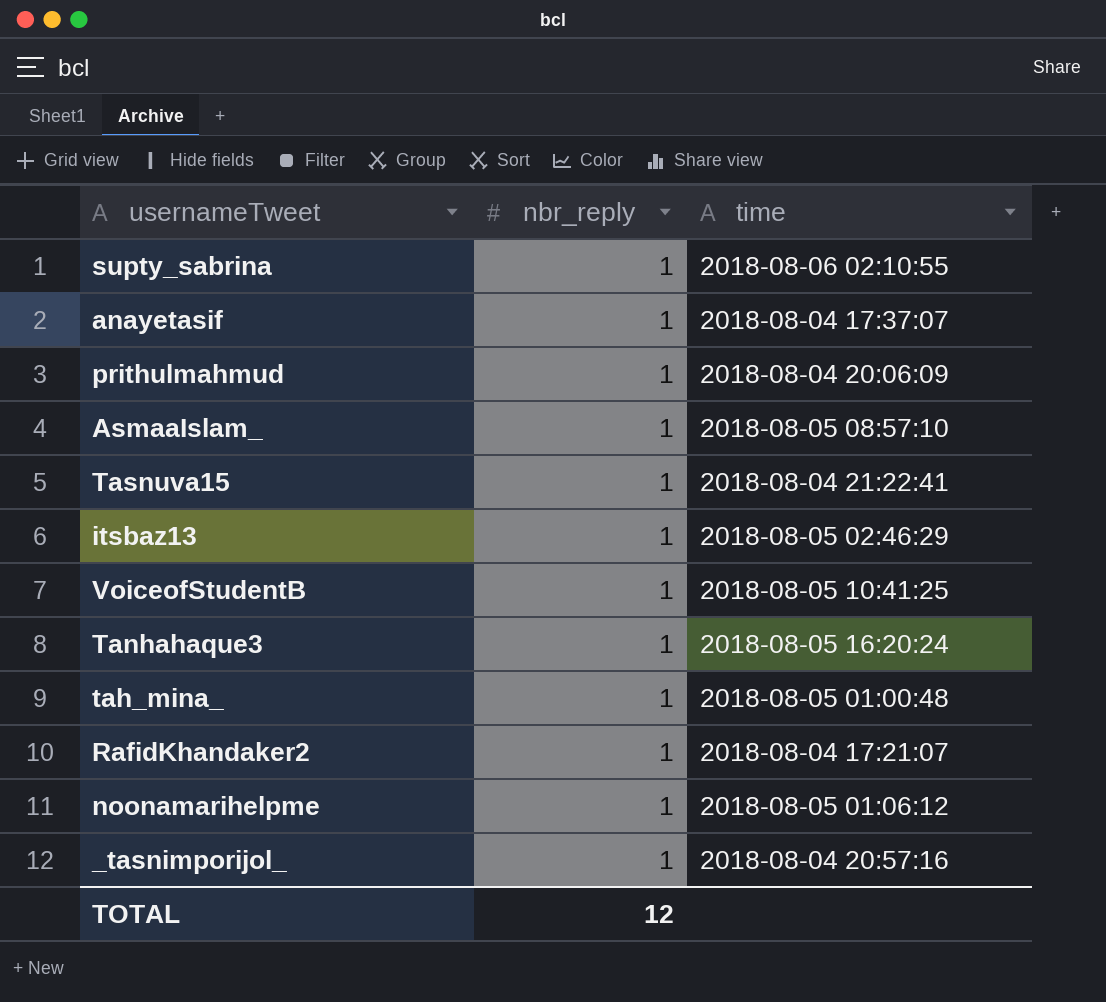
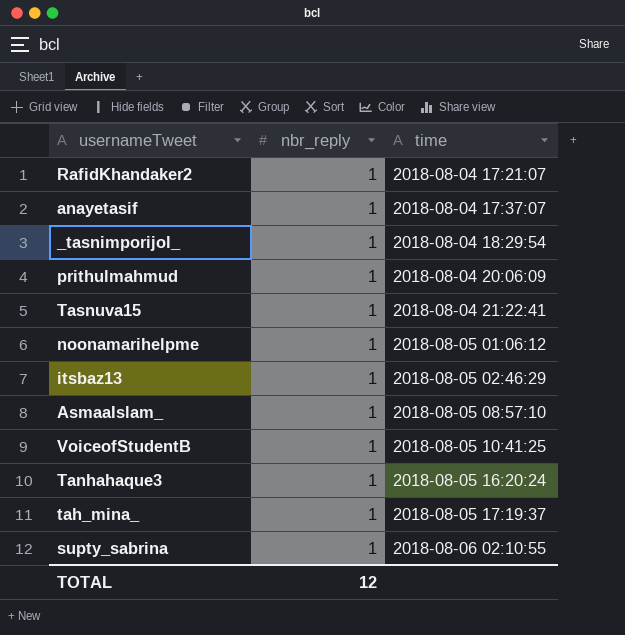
row order: none -> time ascending
_tasnimporijol_ | time: 2018-08-04 20:57:16 -> 2018-08-04 18:29:54
tah_mina_ | time: 2018-08-05 01:00:48 -> 2018-08-05 17:19:37

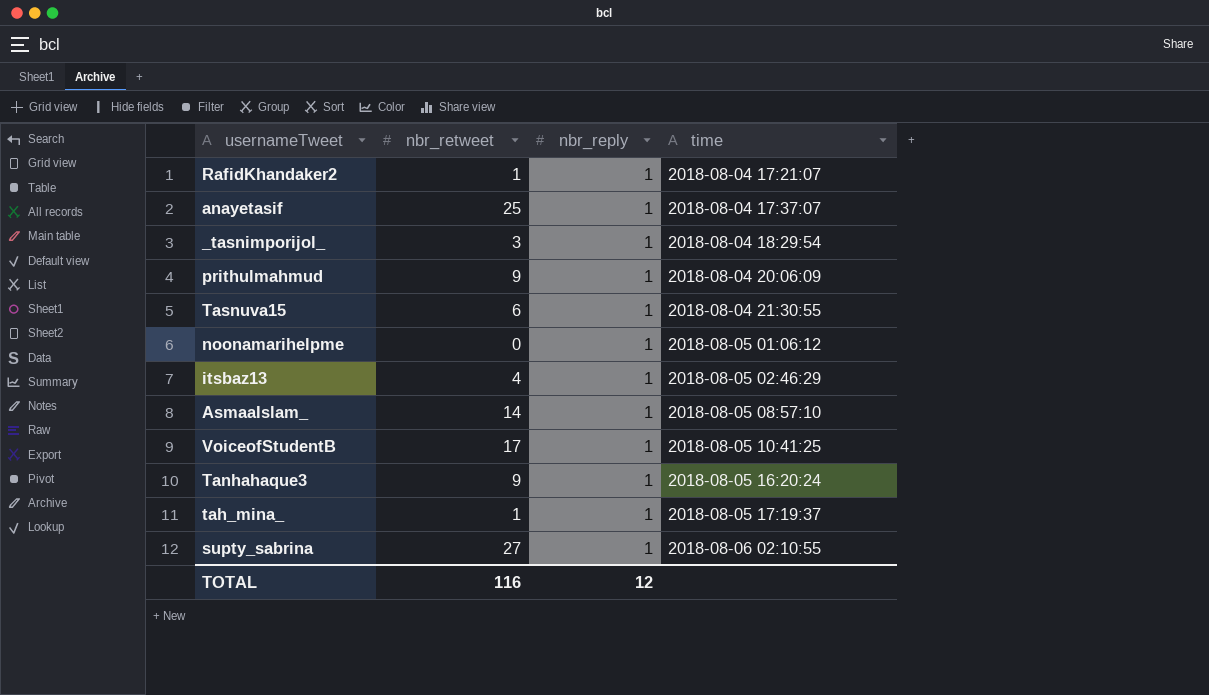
column nbr_retweet | position: none -> 2
Tasnuva15 | time: 2018-08-04 21:22:41 -> 2018-08-04 21:30:55

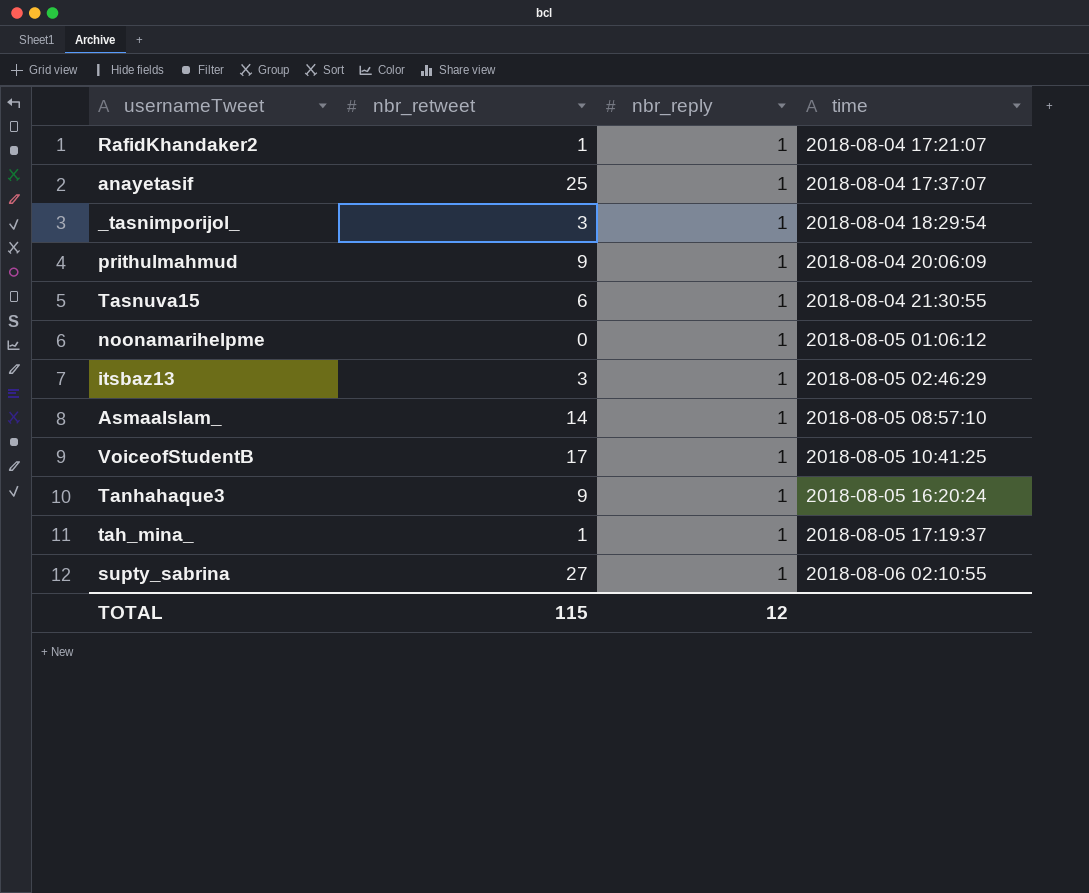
itsbaz13 | nbr_retweet: 4 -> 3
TOTAL | nbr_retweet: 116 -> 115

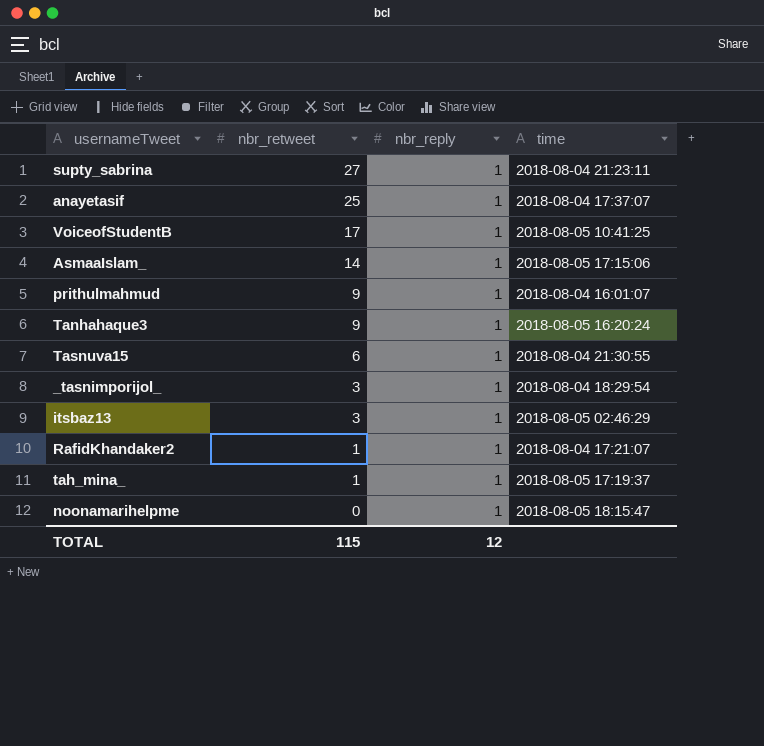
row order: time ascending -> nbr_retweet descending
supty_sabrina | time: 2018-08-06 02:10:55 -> 2018-08-04 21:23:11
AsmaaIslam_ | time: 2018-08-05 08:57:10 -> 2018-08-05 17:15:06
prithulmahmud | time: 2018-08-04 20:06:09 -> 2018-08-04 16:01:07
noonamarihelpme | time: 2018-08-05 01:06:12 -> 2018-08-05 18:15:47

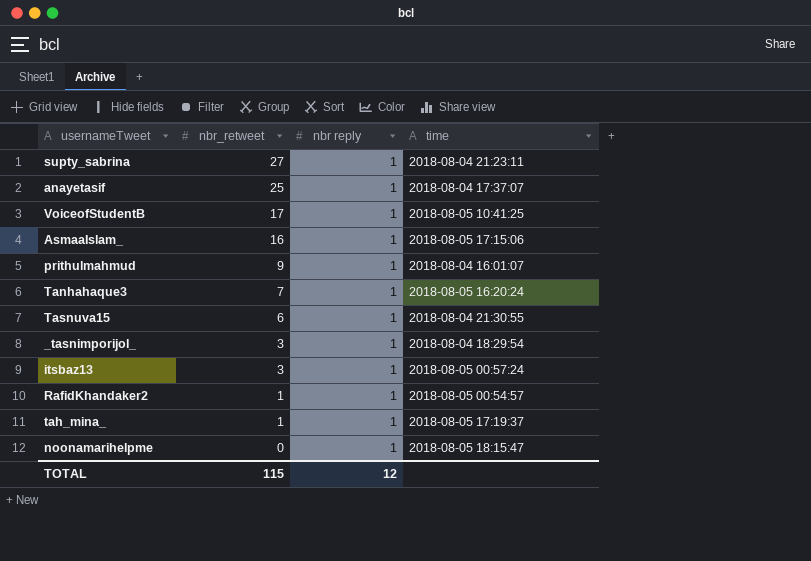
column name: nbr_reply -> nbr reply
AsmaaIslam_ | nbr_retweet: 14 -> 16
Tanhahaque3 | nbr_retweet: 9 -> 7
itsbaz13 | time: 2018-08-05 02:46:29 -> 2018-08-05 00:57:24
RafidKhandaker2 | time: 2018-08-04 17:21:07 -> 2018-08-05 00:54:57

